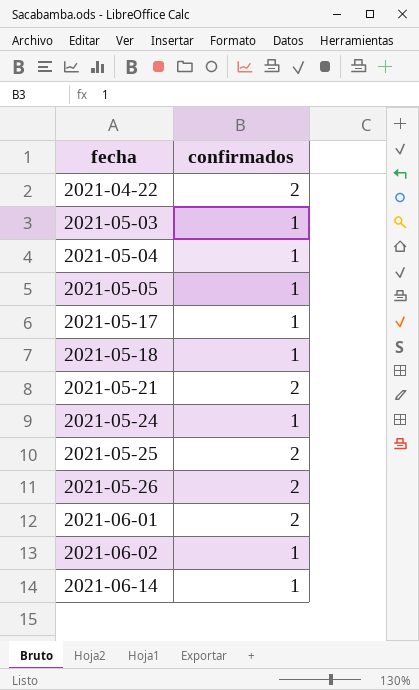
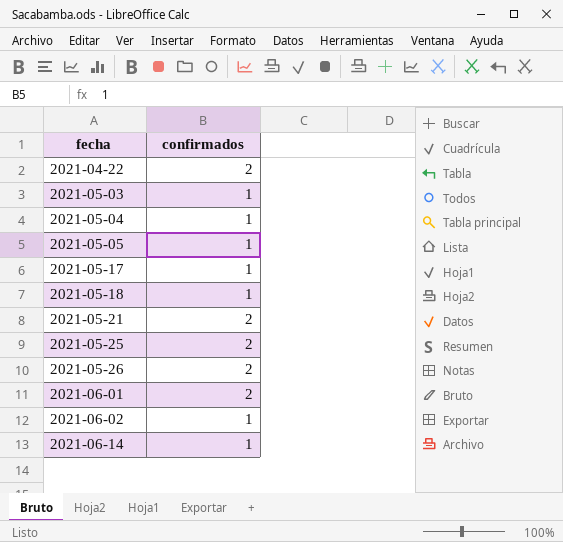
row 2021-05-24: 1 -> none

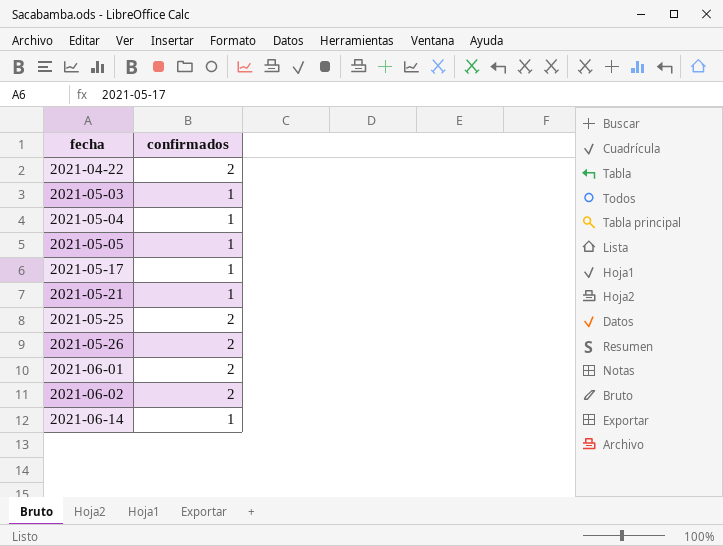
row 2021-05-18: 1 -> none
2021-05-21 | confirmados: 2 -> 1
2021-06-02 | confirmados: 1 -> 2

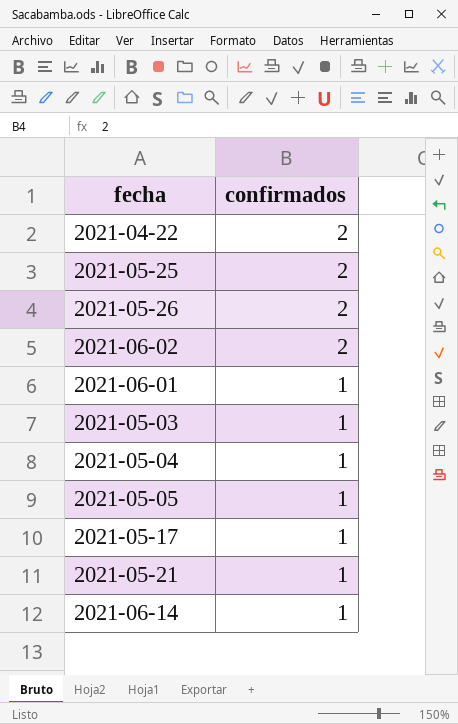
row order: fecha ascending -> confirmados descending
2021-06-01 | confirmados: 2 -> 1

